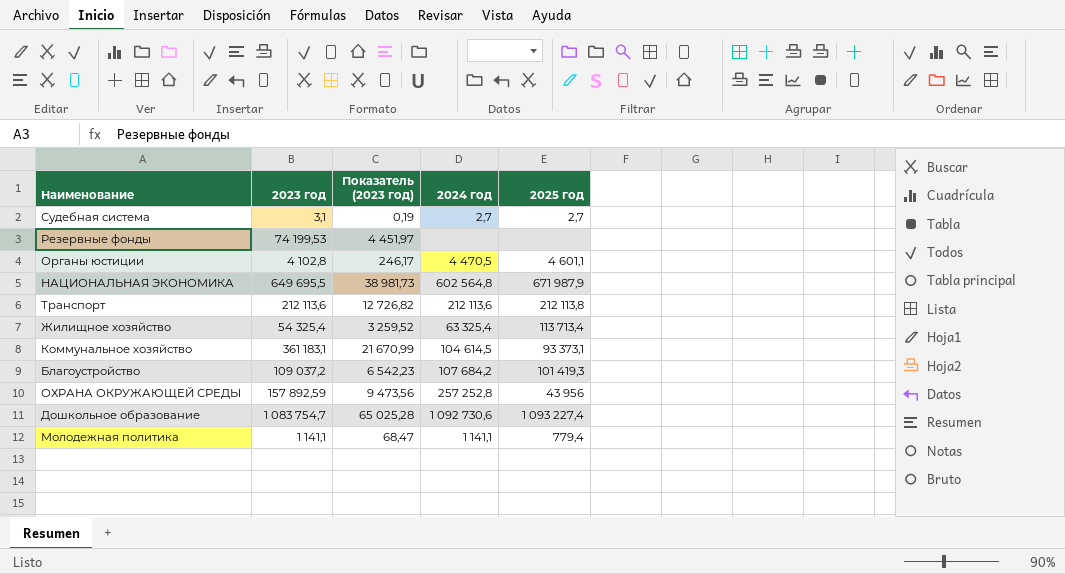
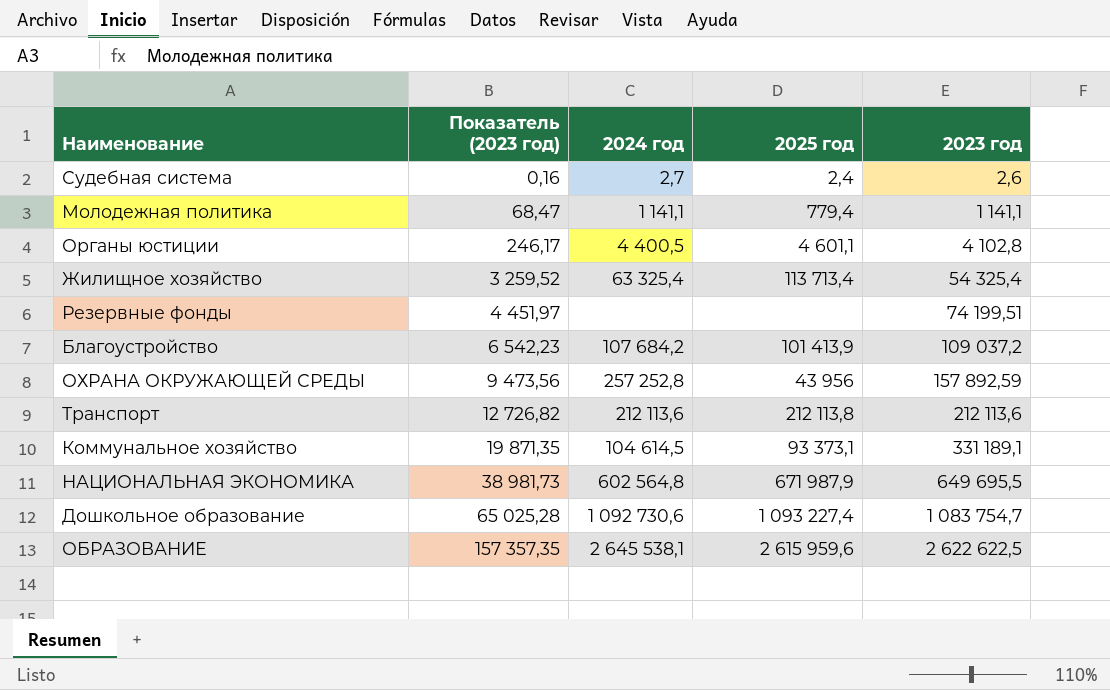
row order: none -> Показатель (2023 год) ascending
column 2023 год | position: 2 -> 5
Судебная система | Показатель (2023 год): 0,19 -> 0,16
Судебная система | 2025 год: 2,7 -> 2,4
Судебная система | 2023 год: 3,1 -> 2,6
Органы юстиции | 2024 год: 4 470,5 -> 4 400,5
Резервные фонды | 2023 год: 74 199,53 -> 74 199,51
Благоустройство | 2025 год: 101 419,3 -> 101 413,9
Коммунальное хозяйство | Показатель (2023 год): 21 670,99 -> 19 871,35
Коммунальное хозяйство | 2023 год: 361 183,1 -> 331 189,1
row ОБРАЗОВАНИЕ: none -> 157 357,35 | 2 645 538,1 | 2 615 959,6 | 2 622 622,5

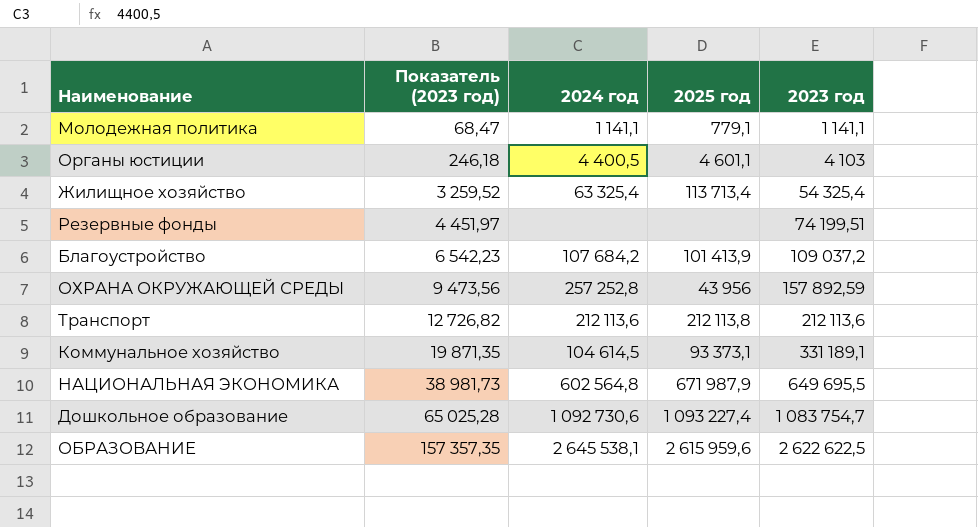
row Судебная система: 0,16 | 2,7 | 2,4 | 2,6 -> none
Молодежная политика | 2025 год: 779,4 -> 779,1
Органы юстиции | Показатель (2023 год): 246,17 -> 246,18
Органы юстиции | 2023 год: 4 102,8 -> 4 103

